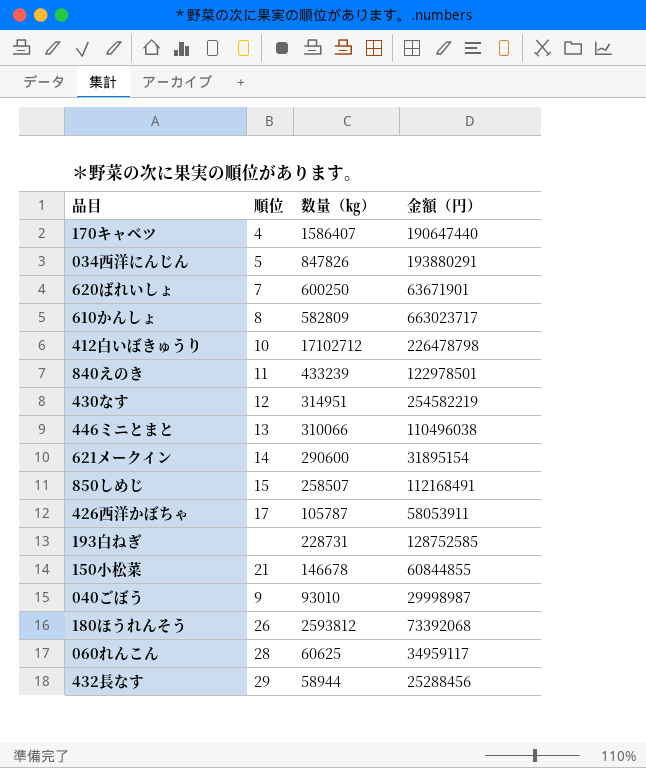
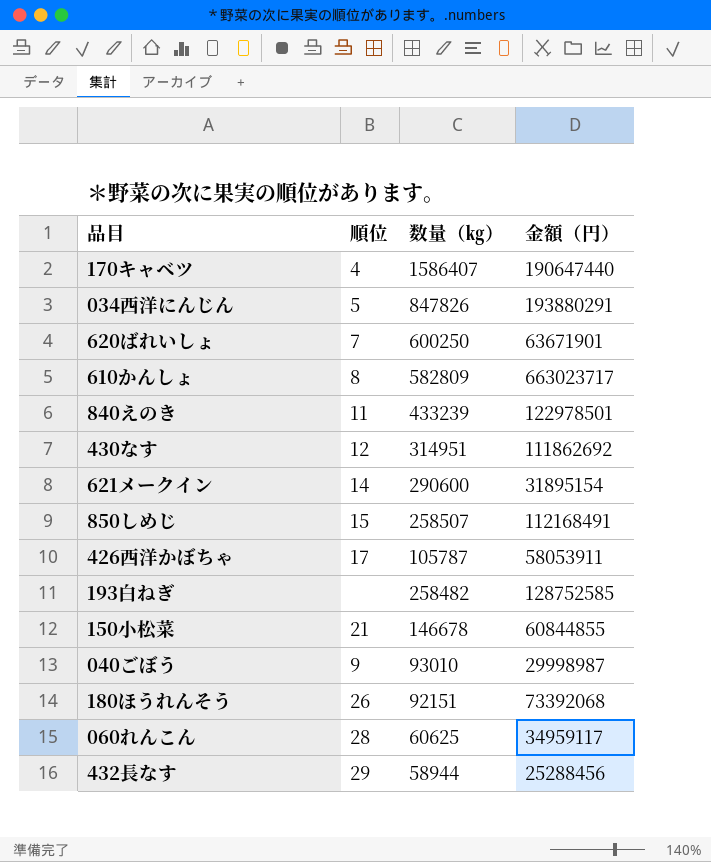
row 412白いぼきゅうり: 10 | 17102712 | 226478798 -> none
row 446ミニとまと: 13 | 310066 | 110496038 -> none
430なす | 金額（円）: 254582219 -> 111862692
193白ねぎ | 数量（㎏）: 228731 -> 258482
180ほうれんそう | 数量（㎏）: 2593812 -> 92151

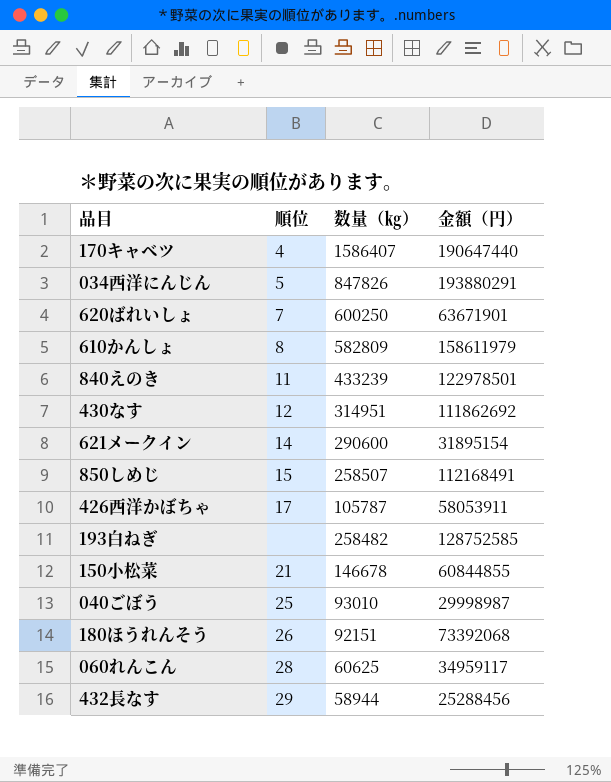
610かんしょ | 金額（円）: 663023717 -> 158611979
040ごぼう | 順位: 9 -> 25

